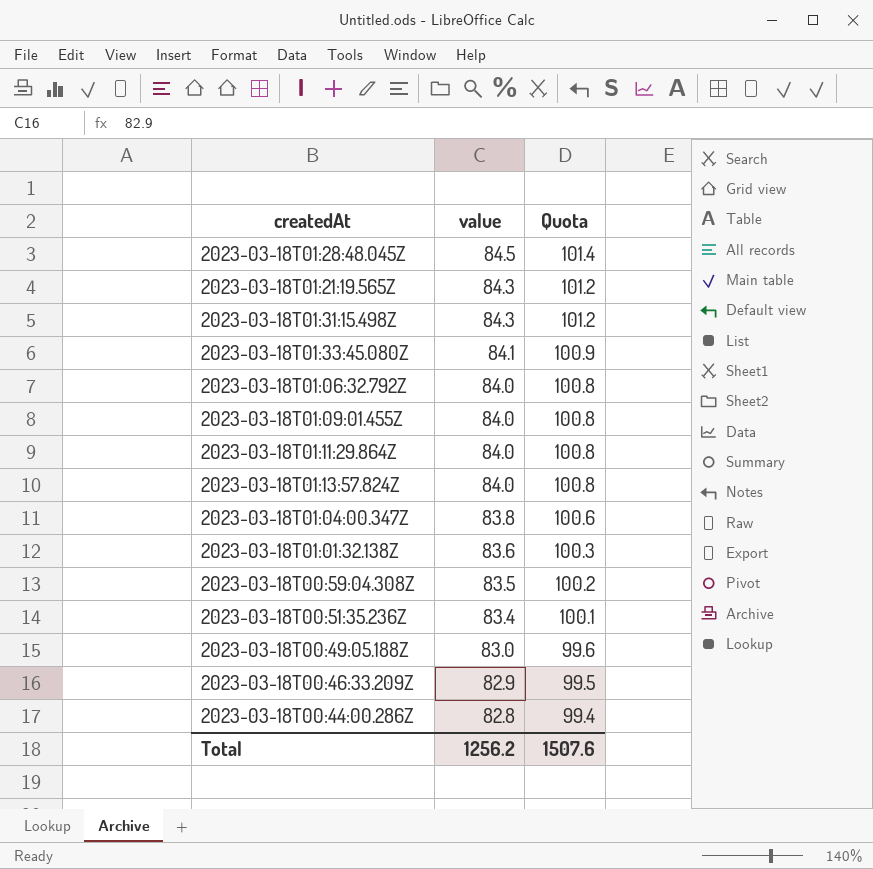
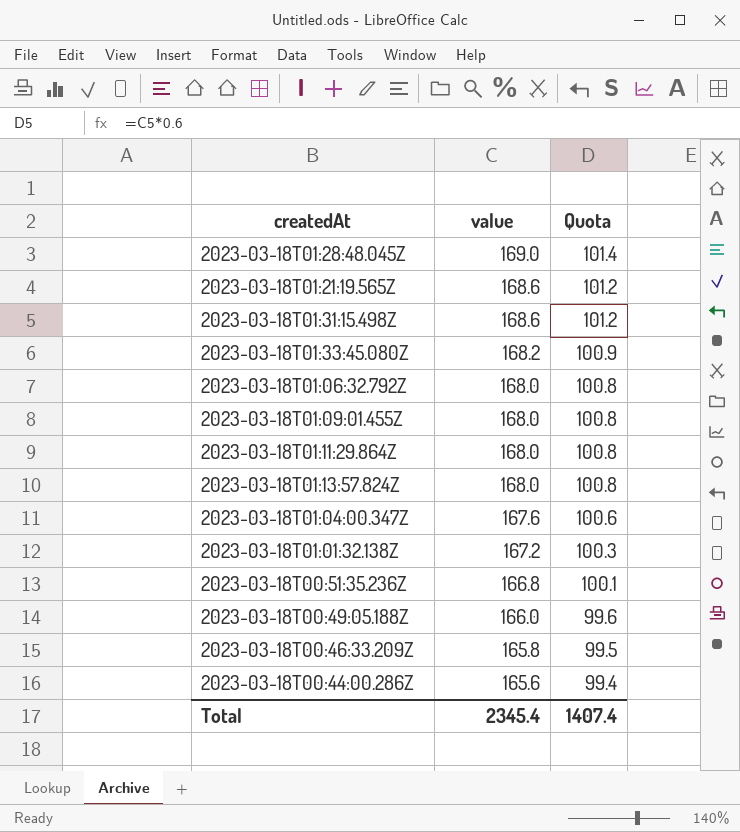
column Quota | formula: [value] * 1.2 -> [value] * 0.6
row 2023-03-18T00:59:04.308Z: 83.5 | 100.2 -> none
2023-03-18T01:28:48.045Z | value: 84.5 -> 169.0
2023-03-18T01:21:19.565Z | value: 84.3 -> 168.6
2023-03-18T01:31:15.498Z | value: 84.3 -> 168.6
2023-03-18T01:33:45.080Z | value: 84.1 -> 168.2
2023-03-18T01:06:32.792Z | value: 84.0 -> 168.0
2023-03-18T01:09:01.455Z | value: 84.0 -> 168.0
2023-03-18T01:11:29.864Z | value: 84.0 -> 168.0
2023-03-18T01:13:57.824Z | value: 84.0 -> 168.0
2023-03-18T01:04:00.347Z | value: 83.8 -> 167.6
2023-03-18T01:01:32.138Z | value: 83.6 -> 167.2
2023-03-18T00:51:35.236Z | value: 83.4 -> 166.8
2023-03-18T00:49:05.188Z | value: 83.0 -> 166.0
2023-03-18T00:46:33.209Z | value: 82.9 -> 165.8
2023-03-18T00:44:00.286Z | value: 82.8 -> 165.6
Total | value: 1256.2 -> 2345.4
Total | Quota: 1507.6 -> 1407.4

